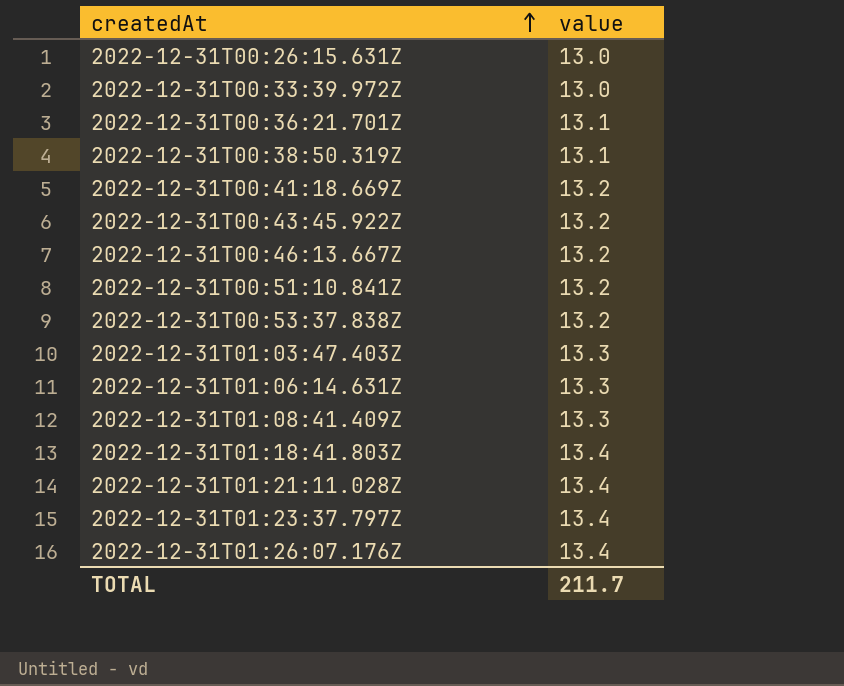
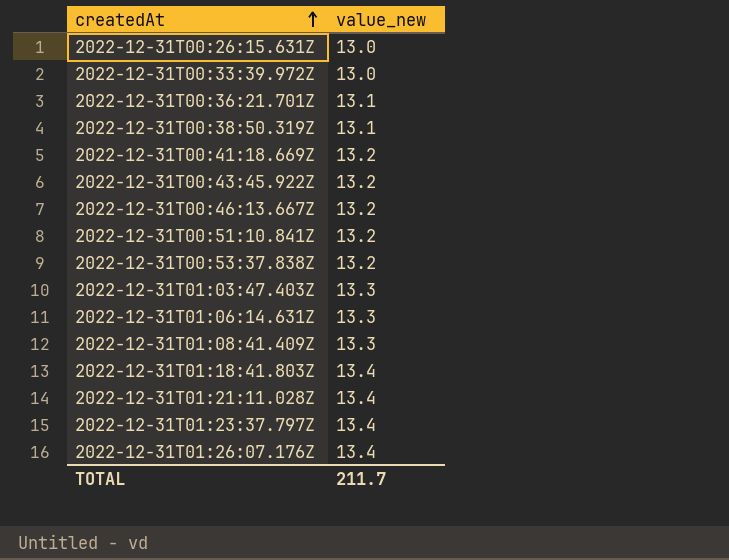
column name: value -> value_new

